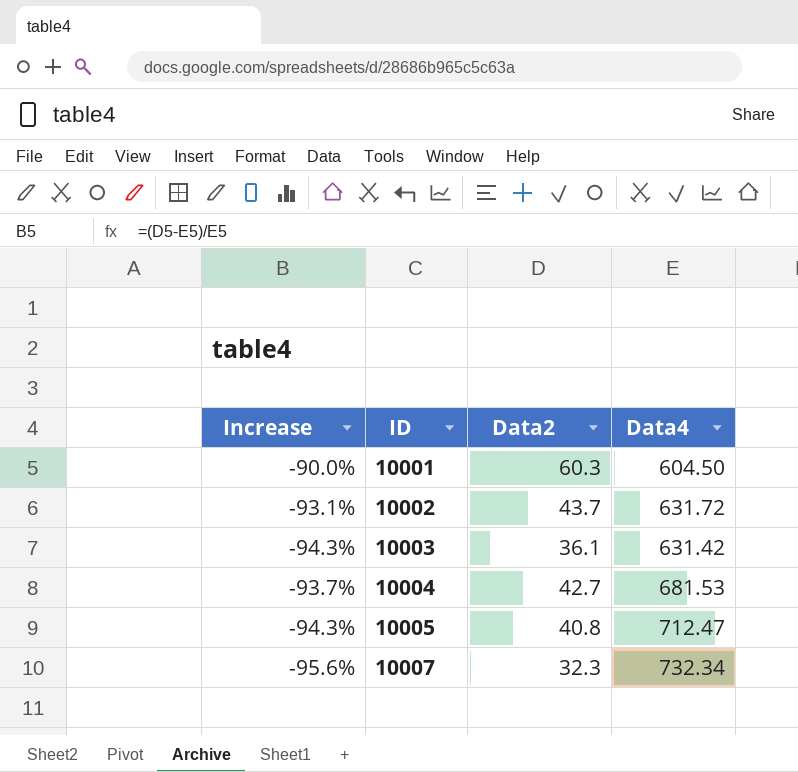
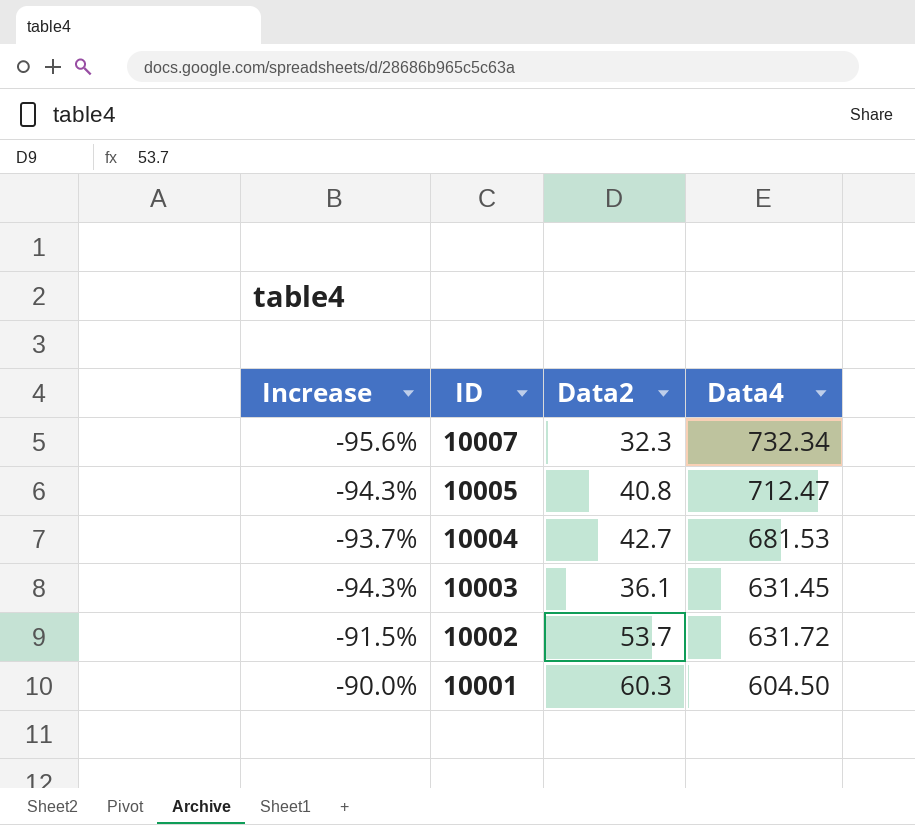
row order: ID ascending -> ID descending
10003 | Data4: 631.42 -> 631.45
10002 | Increase: -93.1% -> -91.5%
10002 | Data2: 43.7 -> 53.7

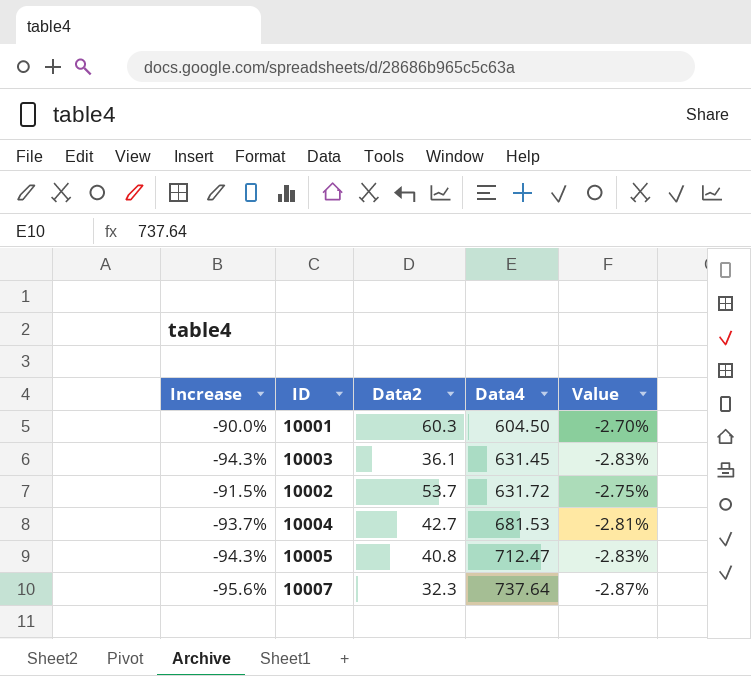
row order: ID descending -> Data4 ascending
column Value | formula: none -> [Increase] * 0.03
10007 | Data4: 732.34 -> 737.64

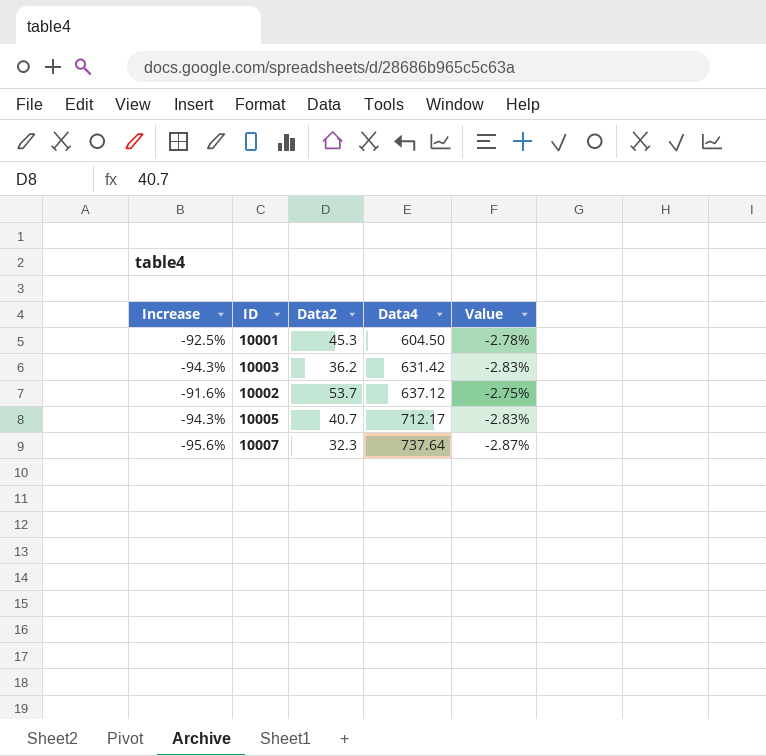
row 10004: -93.7% | 42.7 | 681.53 | -2.81% -> none
10001 | Increase: -90.0% -> -92.5%
10001 | Data2: 60.3 -> 45.3
10001 | Value: -2.70% -> -2.78%
10003 | Data2: 36.1 -> 36.2
10003 | Data4: 631.45 -> 631.42
10002 | Increase: -91.5% -> -91.6%
10002 | Data4: 631.72 -> 637.12
10005 | Data2: 40.8 -> 40.7
10005 | Data4: 712.47 -> 712.17

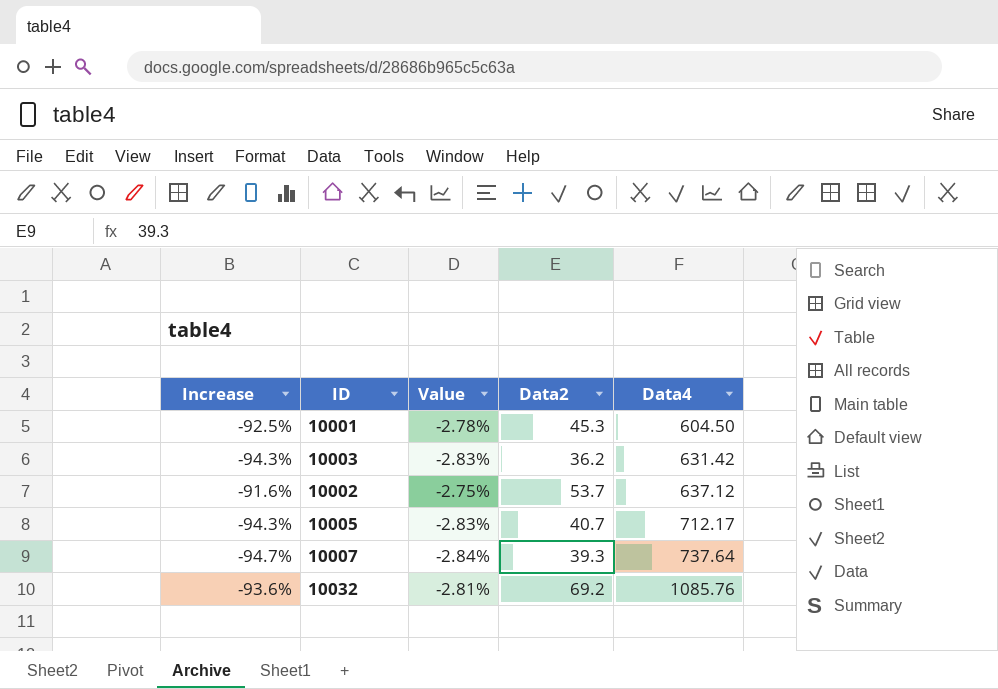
column Value | position: 5 -> 3
10007 | Increase: -95.6% -> -94.7%
10007 | Value: -2.87% -> -2.84%
10007 | Data2: 32.3 -> 39.3
row 10032: none -> -93.6% | -2.81% | 69.2 | 1085.76

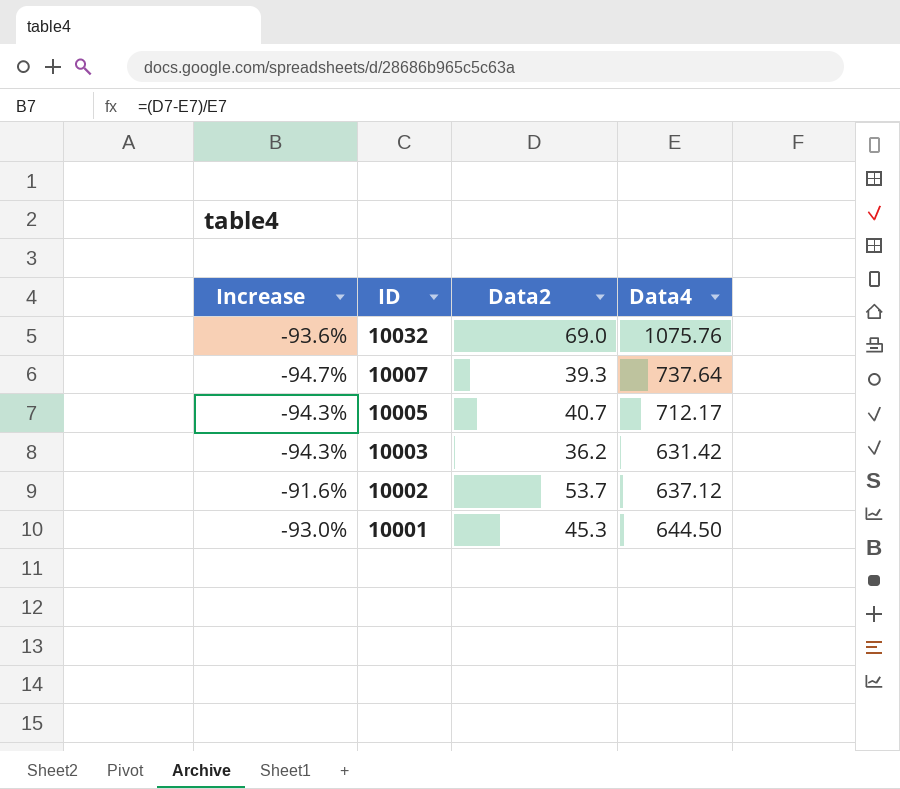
row order: Data4 ascending -> ID descending
column Value | formula: [Increase] * 0.03 -> none
10032 | Data2: 69.2 -> 69.0
10032 | Data4: 1085.76 -> 1075.76
10001 | Increase: -92.5% -> -93.0%
10001 | Data4: 604.50 -> 644.50

